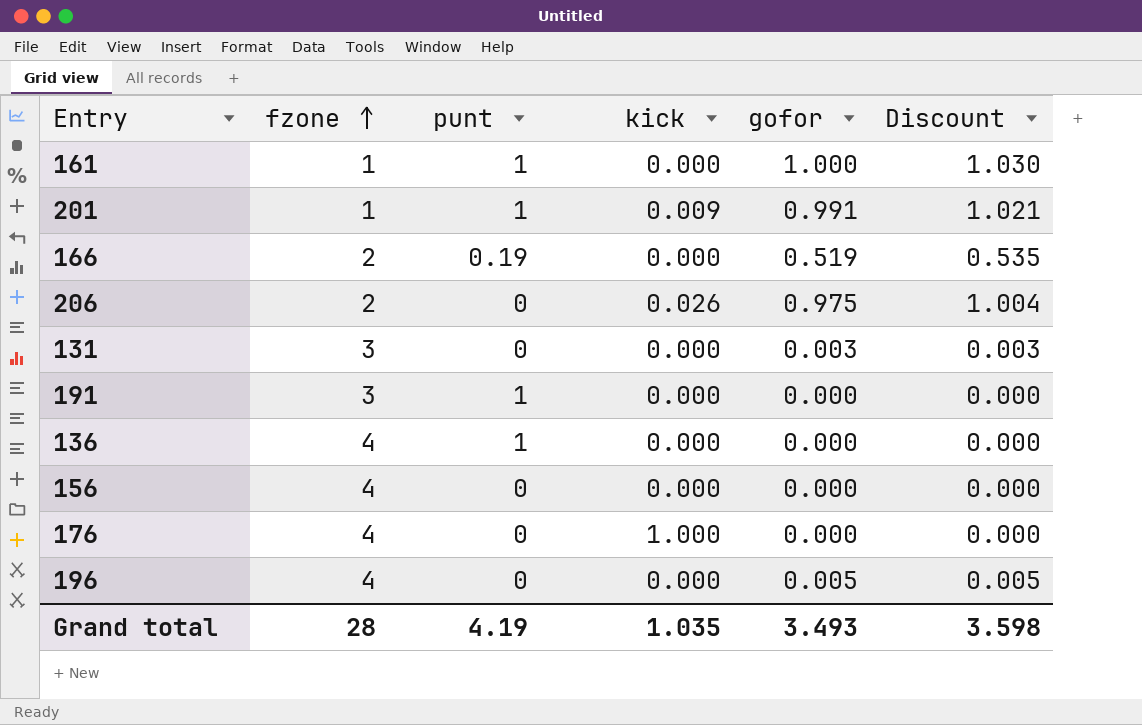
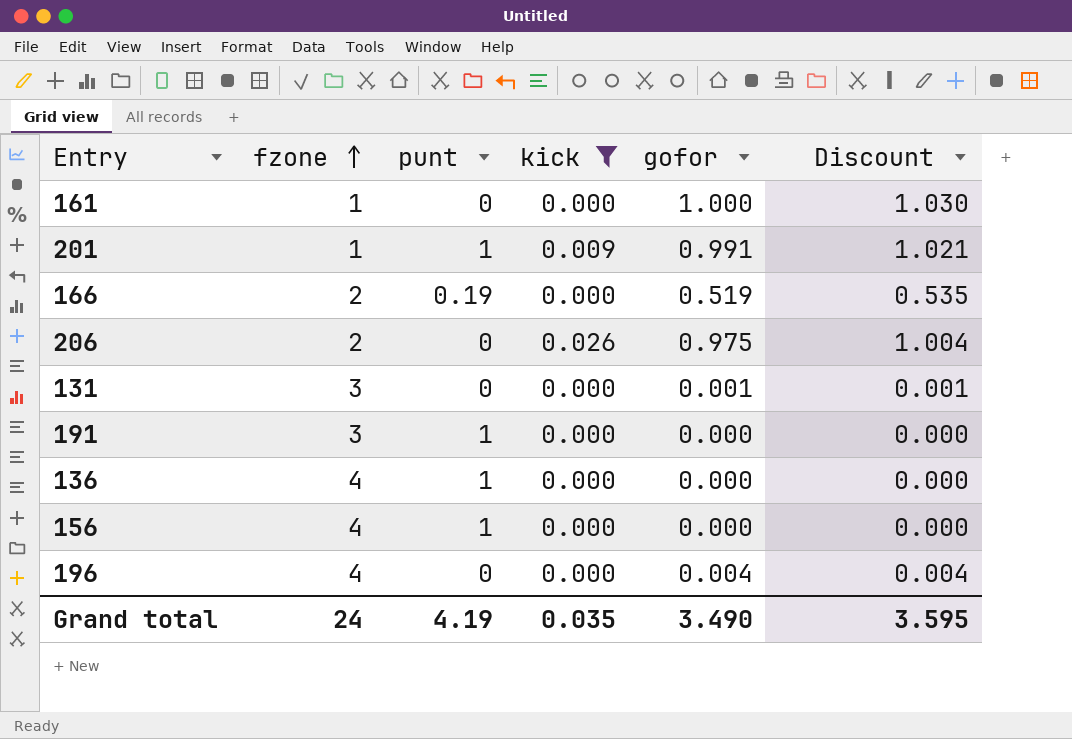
filter: none -> kick != 1.000
161 | punt: 1 -> 0
131 | gofor: 0.003 -> 0.001
131 | Discount: 0.003 -> 0.001
156 | punt: 0 -> 1
196 | gofor: 0.005 -> 0.004
196 | Discount: 0.005 -> 0.004
Grand total | fzone: 28 -> 24
Grand total | kick: 1.035 -> 0.035
Grand total | gofor: 3.493 -> 3.490
Grand total | Discount: 3.598 -> 3.595

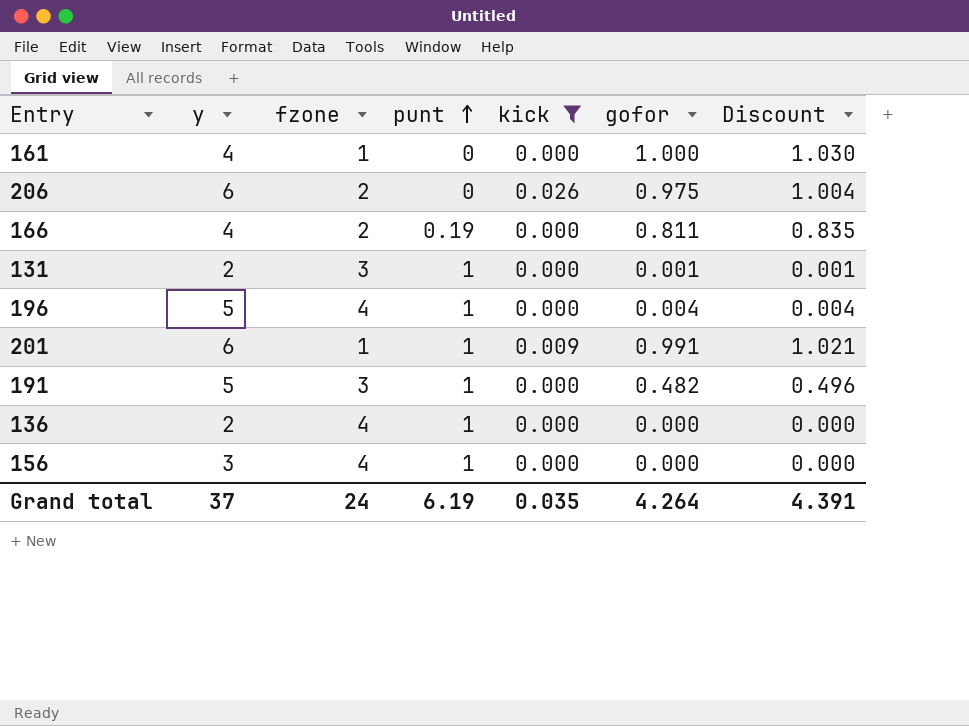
row order: fzone ascending -> punt ascending
column y | position: none -> 2
166 | gofor: 0.519 -> 0.811
166 | Discount: 0.535 -> 0.835
131 | punt: 0 -> 1
196 | punt: 0 -> 1
191 | gofor: 0.000 -> 0.482
191 | Discount: 0.000 -> 0.496
Grand total | punt: 4.19 -> 6.19
Grand total | gofor: 3.490 -> 4.264
Grand total | Discount: 3.595 -> 4.391

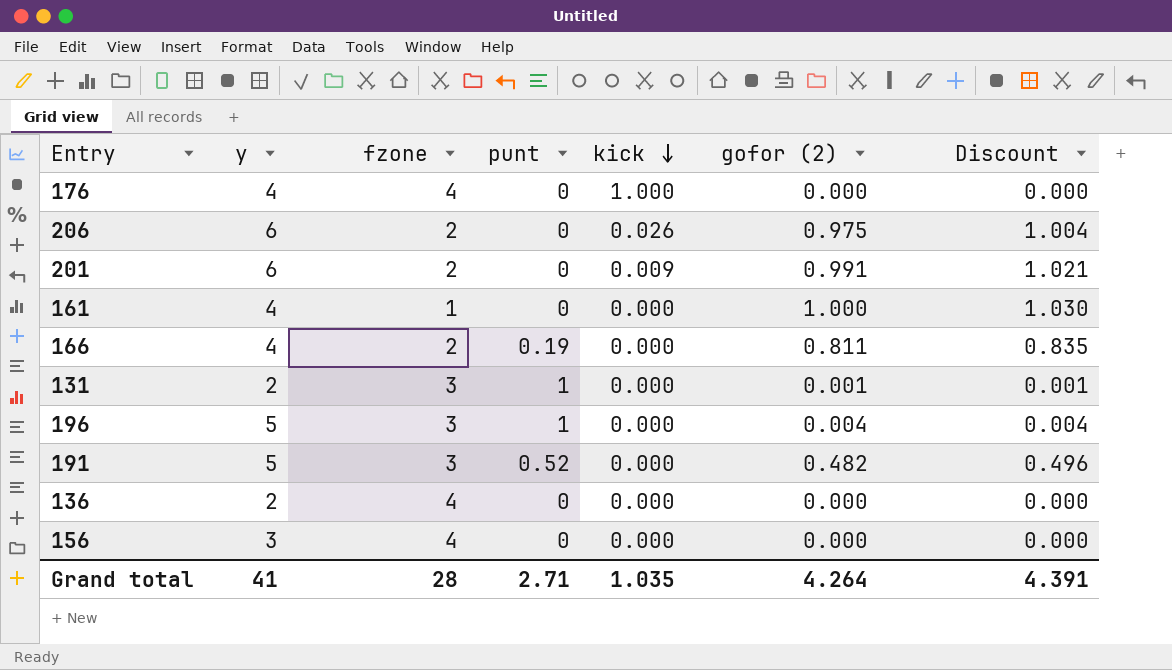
filter: kick != 1.000 -> none
row order: punt ascending -> kick descending
column name: gofor -> gofor (2)
201 | fzone: 1 -> 2
201 | punt: 1 -> 0
196 | fzone: 4 -> 3
191 | punt: 1 -> 0.52
136 | punt: 1 -> 0
156 | punt: 1 -> 0
Grand total | y: 37 -> 41
Grand total | fzone: 24 -> 28
Grand total | punt: 6.19 -> 2.71
Grand total | kick: 0.035 -> 1.035

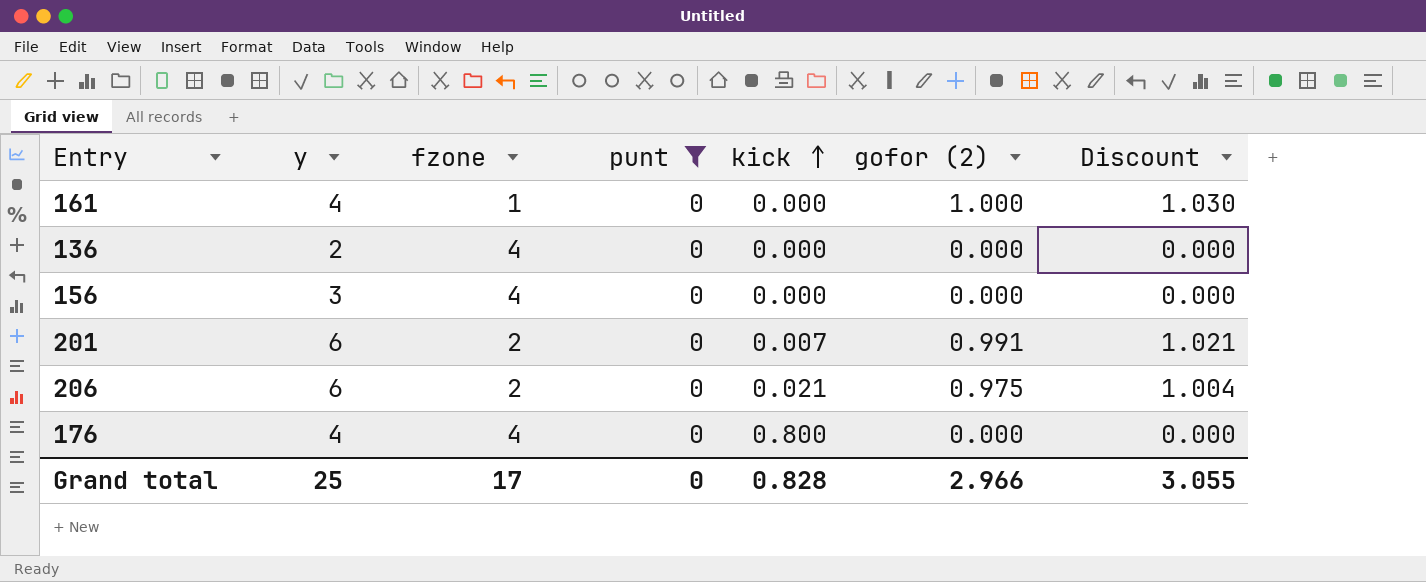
filter: none -> punt = 0
row order: kick descending -> kick ascending
201 | kick: 0.009 -> 0.007
206 | kick: 0.026 -> 0.021
176 | kick: 1.000 -> 0.800
Grand total | y: 41 -> 25
Grand total | fzone: 28 -> 17
Grand total | punt: 2.71 -> 0
Grand total | kick: 1.035 -> 0.828
Grand total | gofor (2): 4.264 -> 2.966
Grand total | Discount: 4.391 -> 3.055

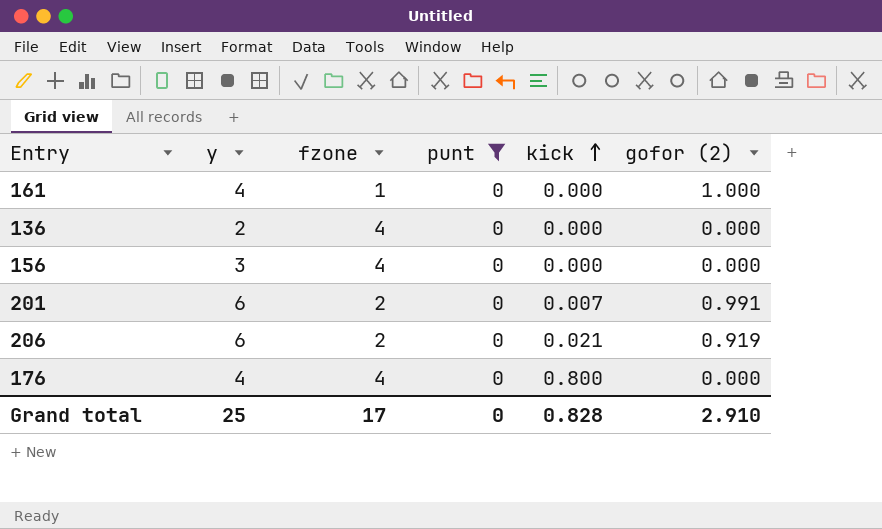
column Discount | formula: [gofor (2)] * 1.03 -> none
206 | gofor (2): 0.975 -> 0.919
Grand total | gofor (2): 2.966 -> 2.910

